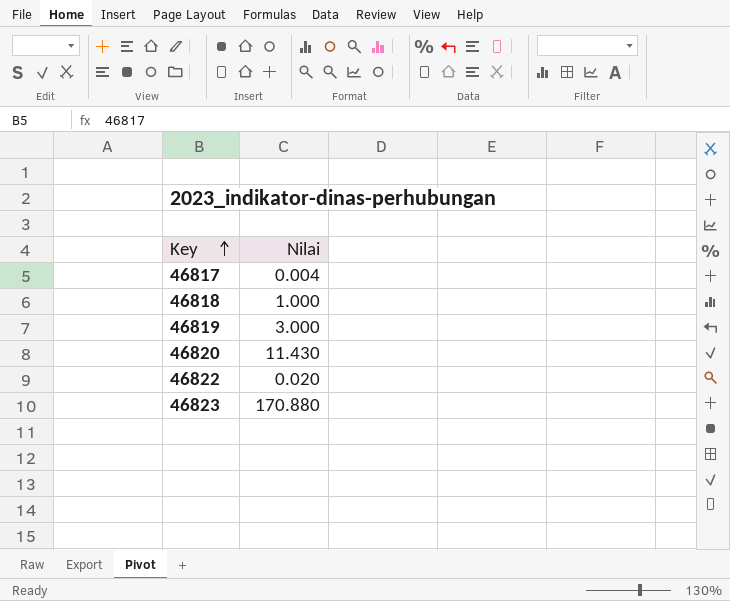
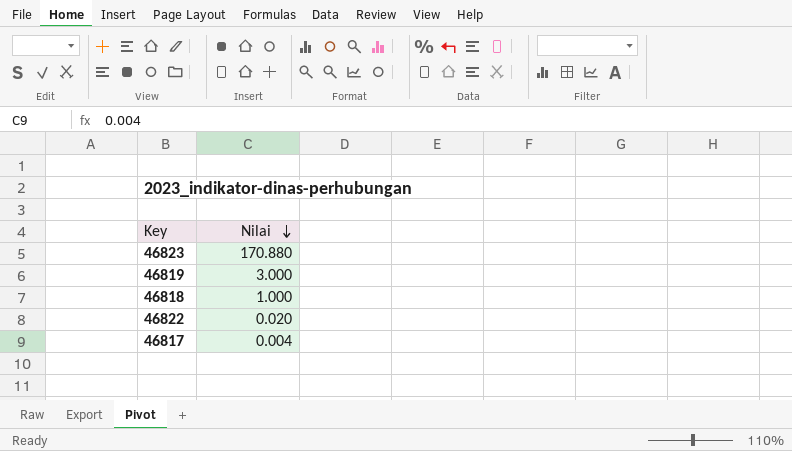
row order: Key ascending -> Nilai descending
row 46820: 11.430 -> none

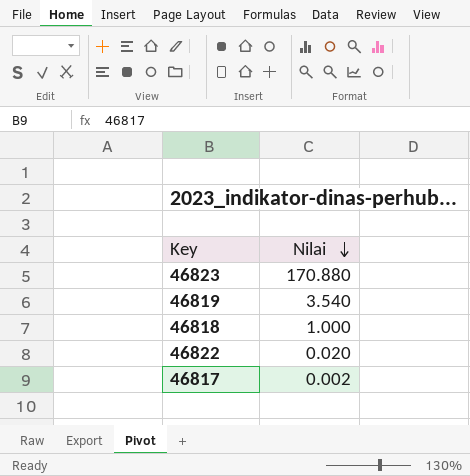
46819 | Nilai: 3.000 -> 3.540
46817 | Nilai: 0.004 -> 0.002

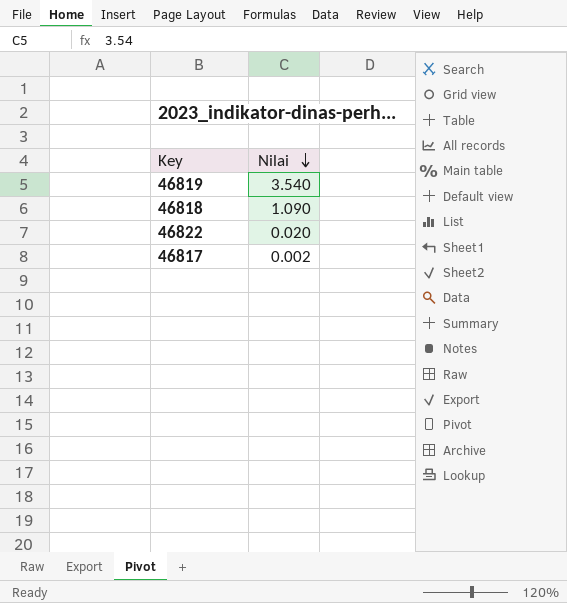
row 46823: 170.880 -> none
46818 | Nilai: 1.000 -> 1.090

